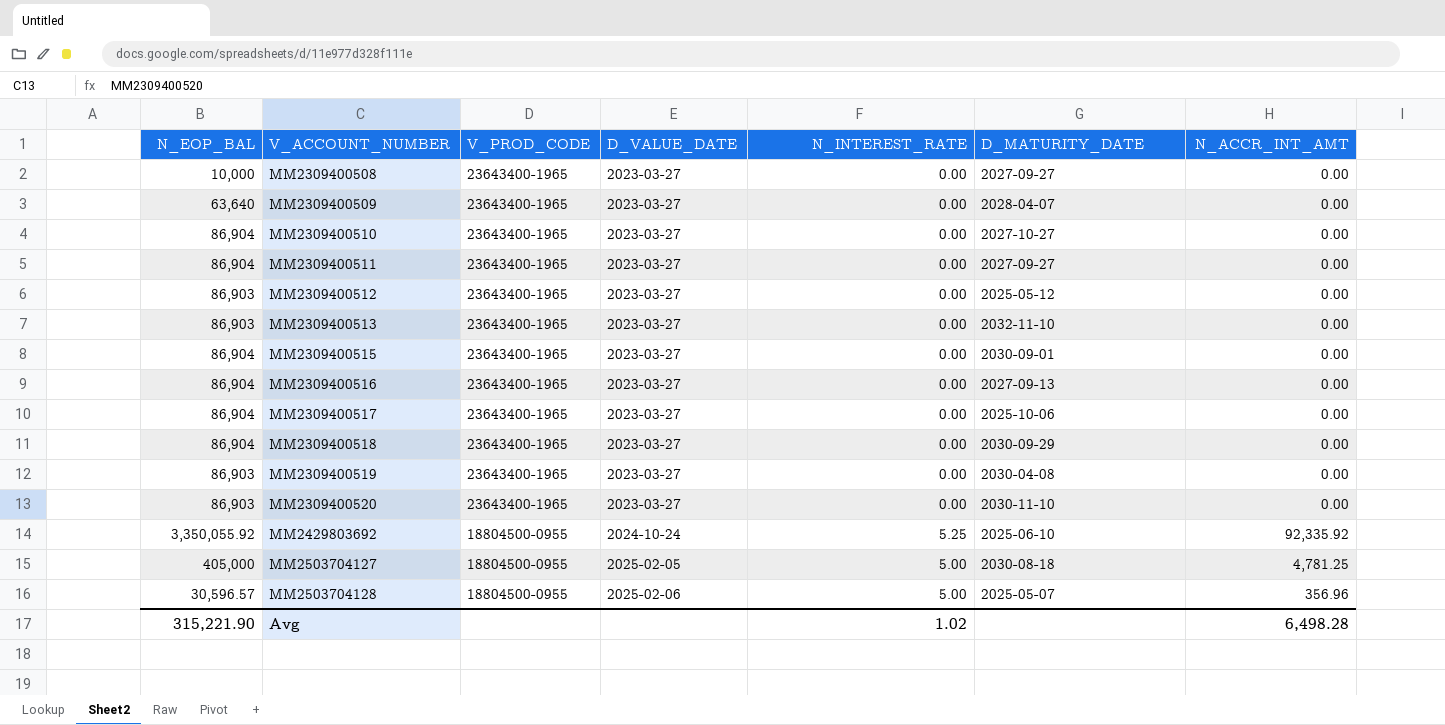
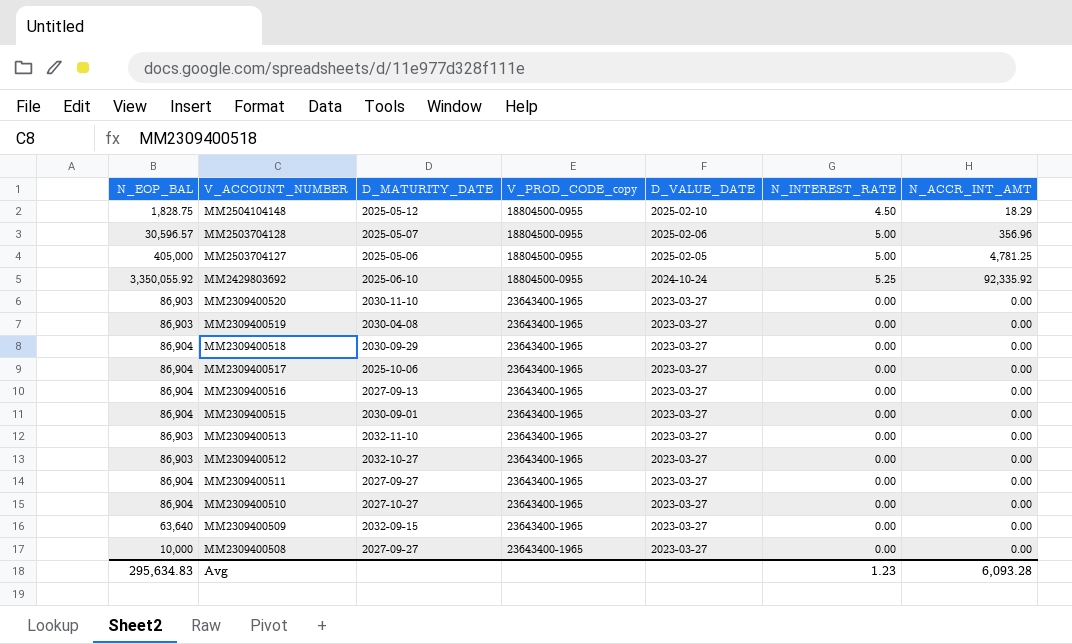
row order: V_ACCOUNT_NUMBER ascending -> V_ACCOUNT_NUMBER descending
column D_MATURITY_DATE | position: 6 -> 3
column name: V_PROD_CODE -> V_PROD_CODE_copy
row MM2504104148: none -> 1,828.75 | 2025-05-12 | 18804500-0955 | 2025-02-10 | 4.50 | 18.29
MM2503704127 | D_MATURITY_DATE: 2030-08-18 -> 2025-05-06
MM2309400512 | D_MATURITY_DATE: 2025-05-12 -> 2032-10-27
MM2309400509 | D_MATURITY_DATE: 2028-04-07 -> 2032-09-15
Avg | N_EOP_BAL: 315,221.90 -> 295,634.83
Avg | N_INTEREST_RATE: 1.02 -> 1.23
Avg | N_ACCR_INT_AMT: 6,498.28 -> 6,093.28

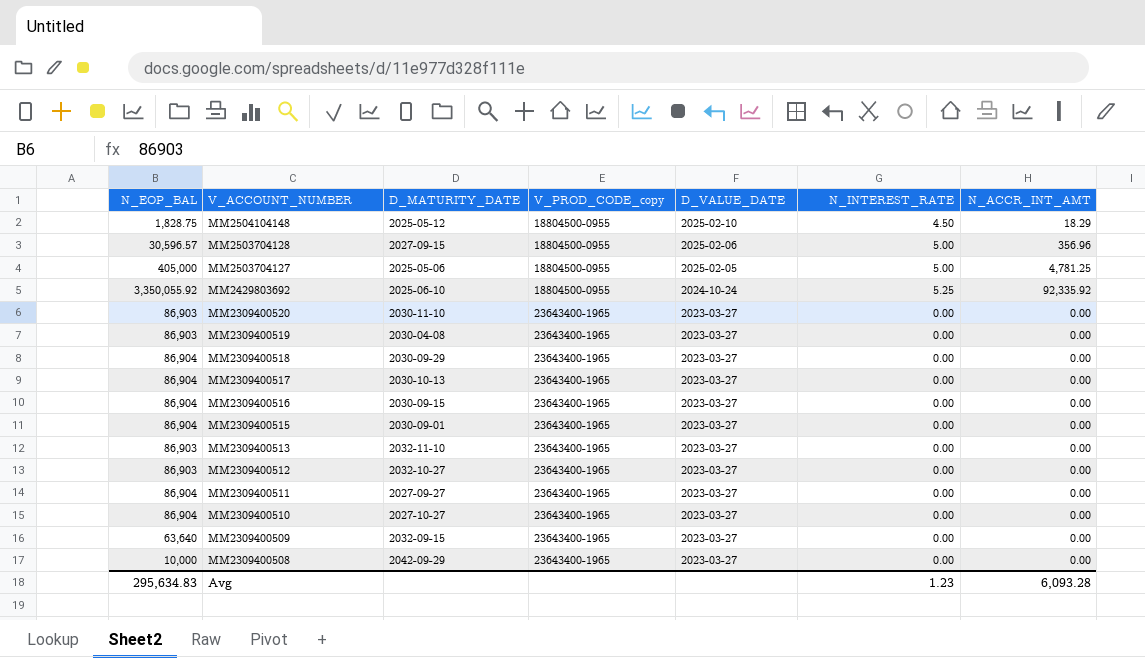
MM2503704128 | D_MATURITY_DATE: 2025-05-07 -> 2027-09-15
MM2309400517 | D_MATURITY_DATE: 2025-10-06 -> 2030-10-13
MM2309400516 | D_MATURITY_DATE: 2027-09-13 -> 2030-09-15
MM2309400508 | D_MATURITY_DATE: 2027-09-27 -> 2042-09-29

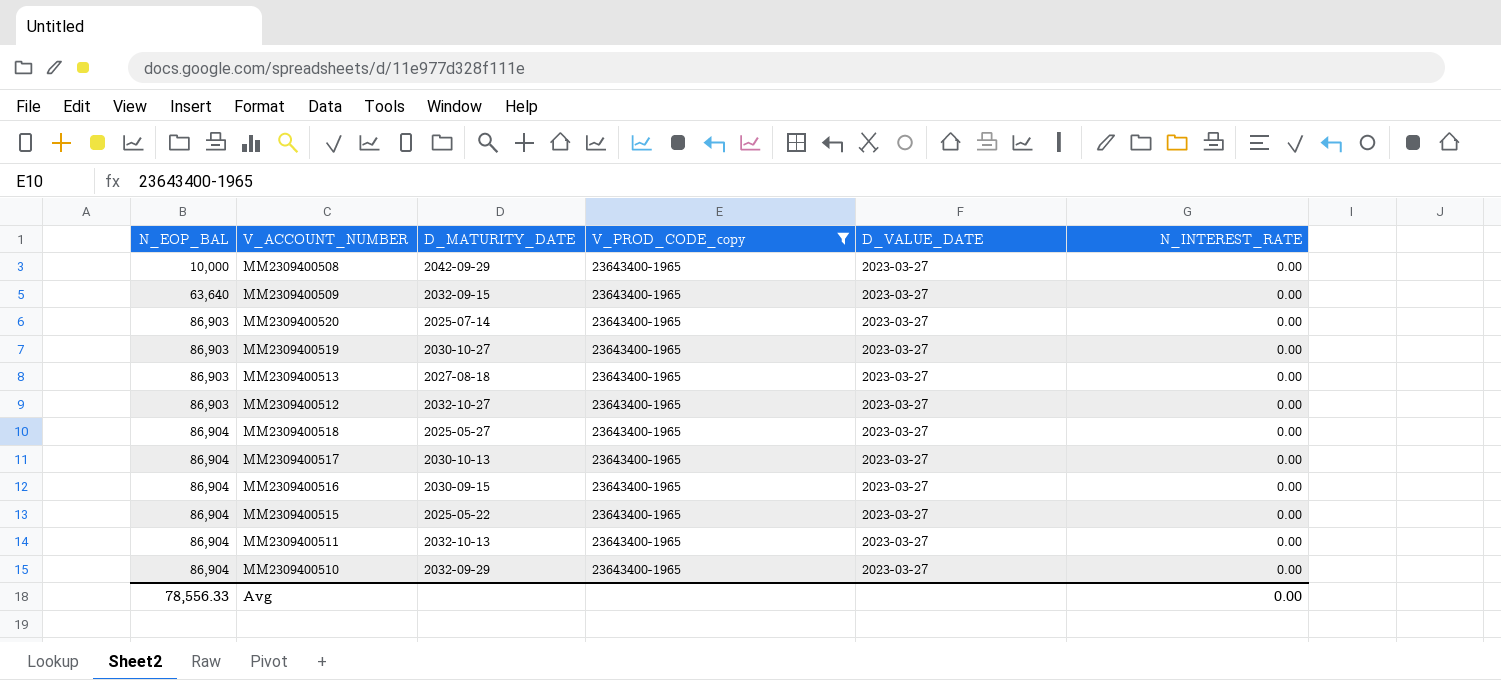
filter: none -> V_PROD_CODE_copy = 23643400-1965
row order: V_ACCOUNT_NUMBER descending -> N_EOP_BAL ascending
column N_ACCR_INT_AMT | position: 7 -> none
MM2309400520 | D_MATURITY_DATE: 2030-11-10 -> 2025-07-14
MM2309400519 | D_MATURITY_DATE: 2030-04-08 -> 2030-10-27
MM2309400513 | D_MATURITY_DATE: 2032-11-10 -> 2027-08-18
MM2309400518 | D_MATURITY_DATE: 2030-09-29 -> 2025-05-27
MM2309400515 | D_MATURITY_DATE: 2030-09-01 -> 2025-05-22
MM2309400511 | D_MATURITY_DATE: 2027-09-27 -> 2032-10-13
MM2309400510 | D_MATURITY_DATE: 2027-10-27 -> 2032-09-29
Avg | N_EOP_BAL: 295,634.83 -> 78,556.33
Avg | N_INTEREST_RATE: 1.23 -> 0.00

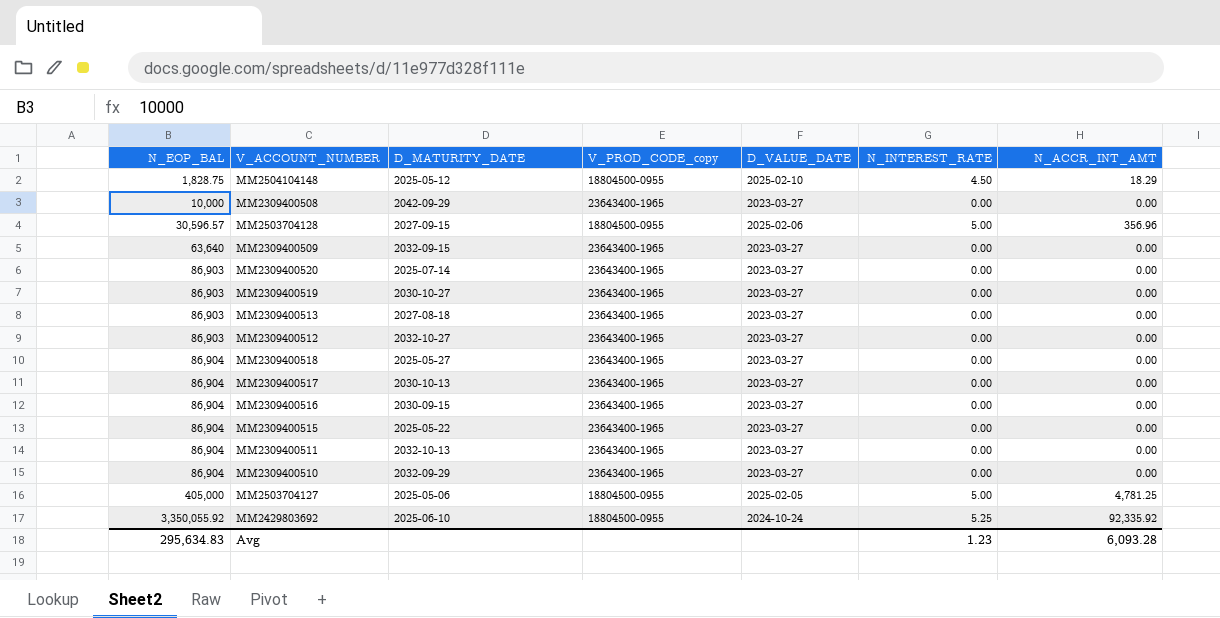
filter: V_PROD_CODE_copy = 23643400-1965 -> none
column N_ACCR_INT_AMT | position: none -> 7
Avg | N_EOP_BAL: 78,556.33 -> 295,634.83
Avg | N_INTEREST_RATE: 0.00 -> 1.23

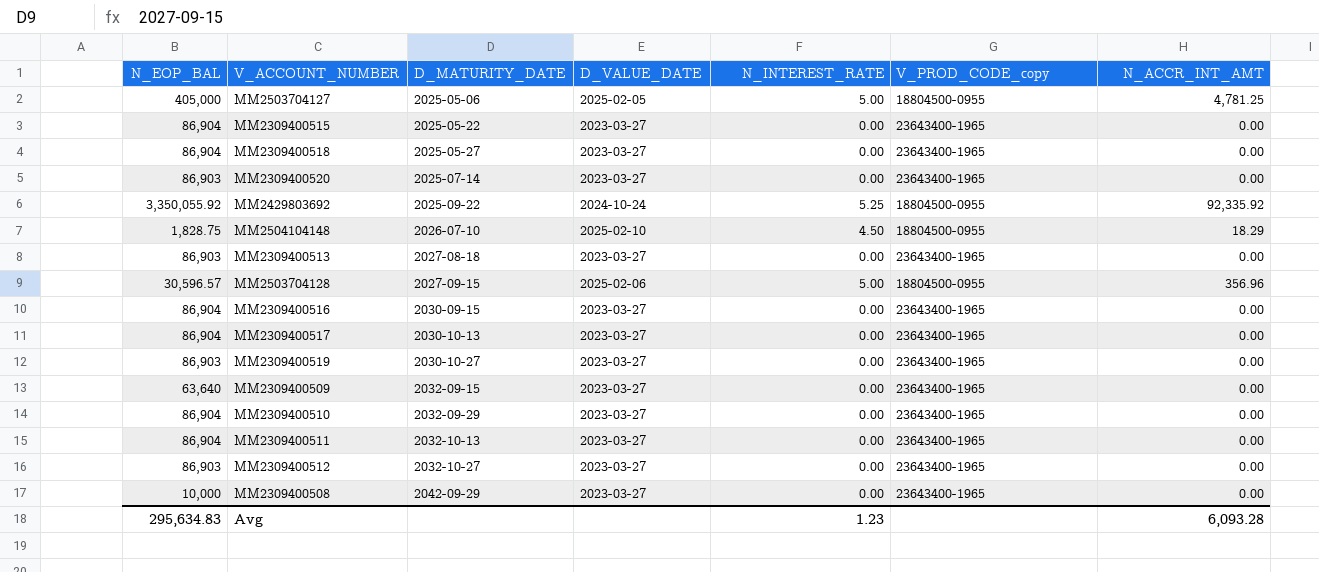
row order: N_EOP_BAL ascending -> D_MATURITY_DATE ascending
column V_PROD_CODE_copy | position: 4 -> 6
MM2429803692 | D_MATURITY_DATE: 2025-06-10 -> 2025-09-22
MM2504104148 | D_MATURITY_DATE: 2025-05-12 -> 2026-07-10

